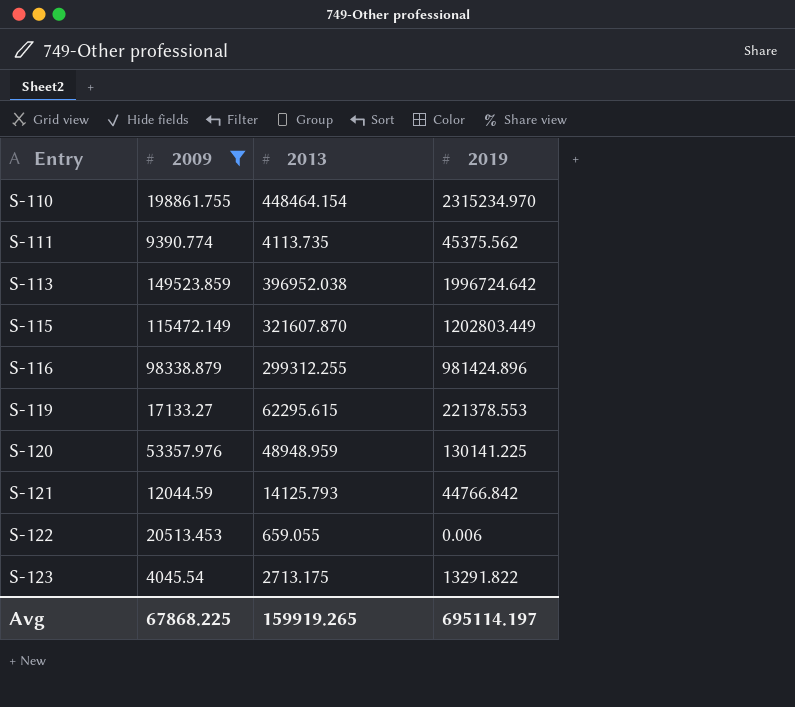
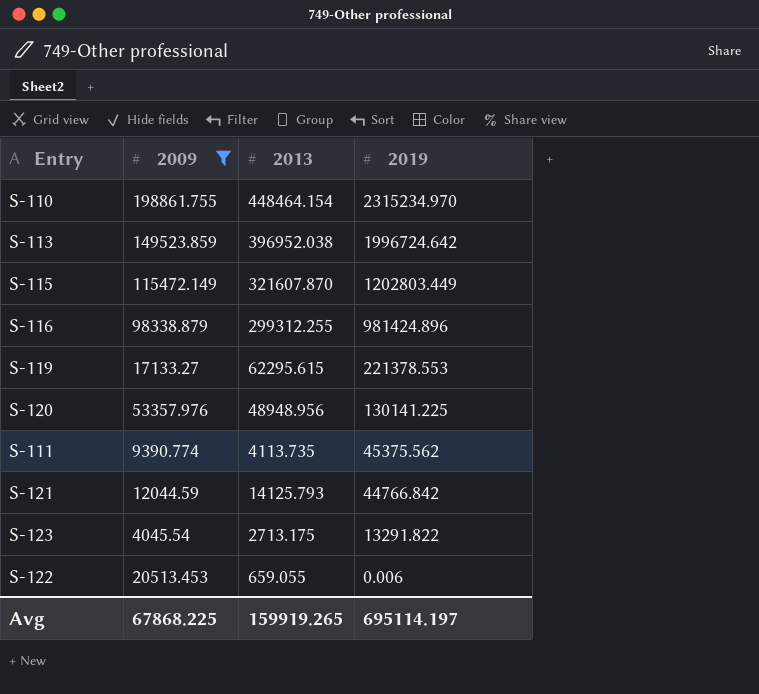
row order: Entry ascending -> 2019 descending
S-120 | 2013: 48948.959 -> 48948.956

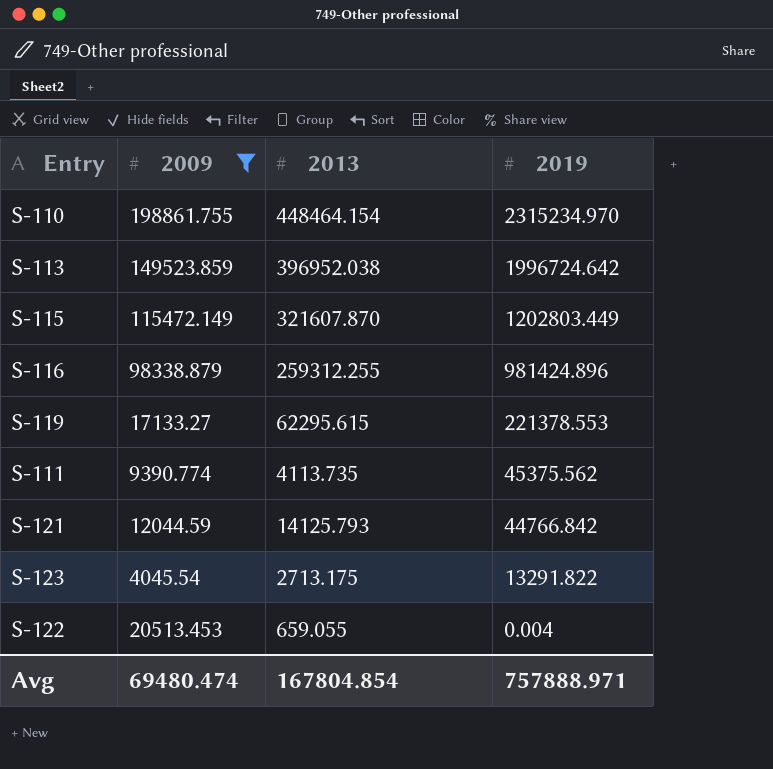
row S-120: 53357.976 | 48948.956 | 130141.225 -> none
S-116 | 2013: 299312.255 -> 259312.255
S-122 | 2019: 0.006 -> 0.004
Avg | 2009: 67868.225 -> 69480.474
Avg | 2013: 159919.265 -> 167804.854
Avg | 2019: 695114.197 -> 757888.971

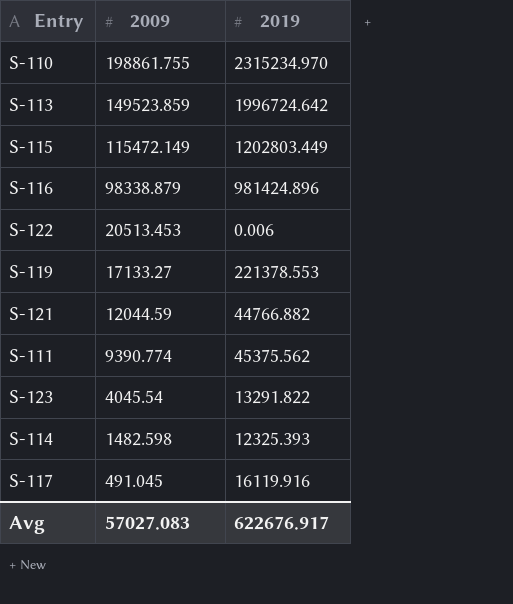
filter: 2009 >= 4045.54 -> none
row order: 2019 descending -> 2009 descending
column 2013 | position: 3 -> none
S-122 | 2019: 0.004 -> 0.006
S-121 | 2019: 44766.842 -> 44766.882
Avg | 2009: 69480.474 -> 57027.083
Avg | 2019: 757888.971 -> 622676.917

